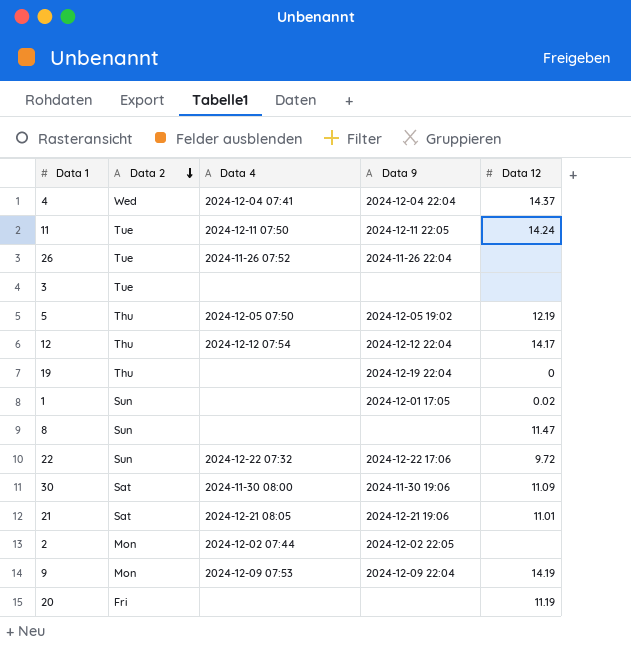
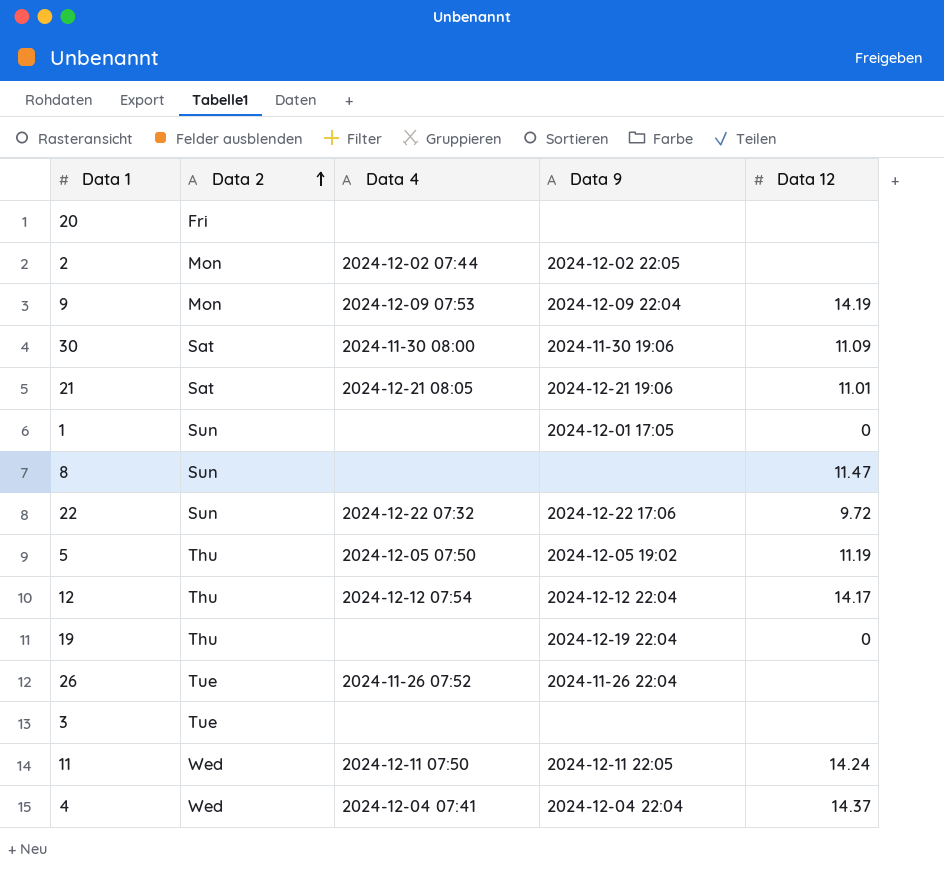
row order: Data 2 descending -> Data 2 ascending
20 | Data 12: 11.19 -> none
1 | Data 12: 0.02 -> 0
5 | Data 12: 12.19 -> 11.19
11 | Data 2: Tue -> Wed

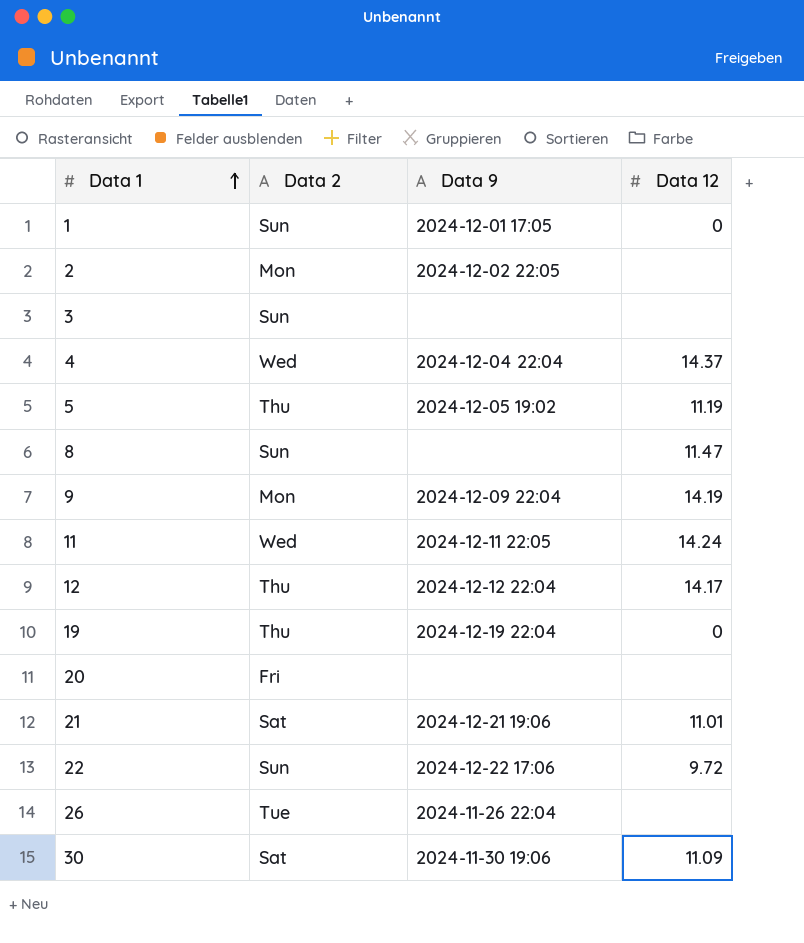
row order: Data 2 ascending -> Data 1 ascending
column Data 4 | position: 3 -> none
3 | Data 2: Tue -> Sun

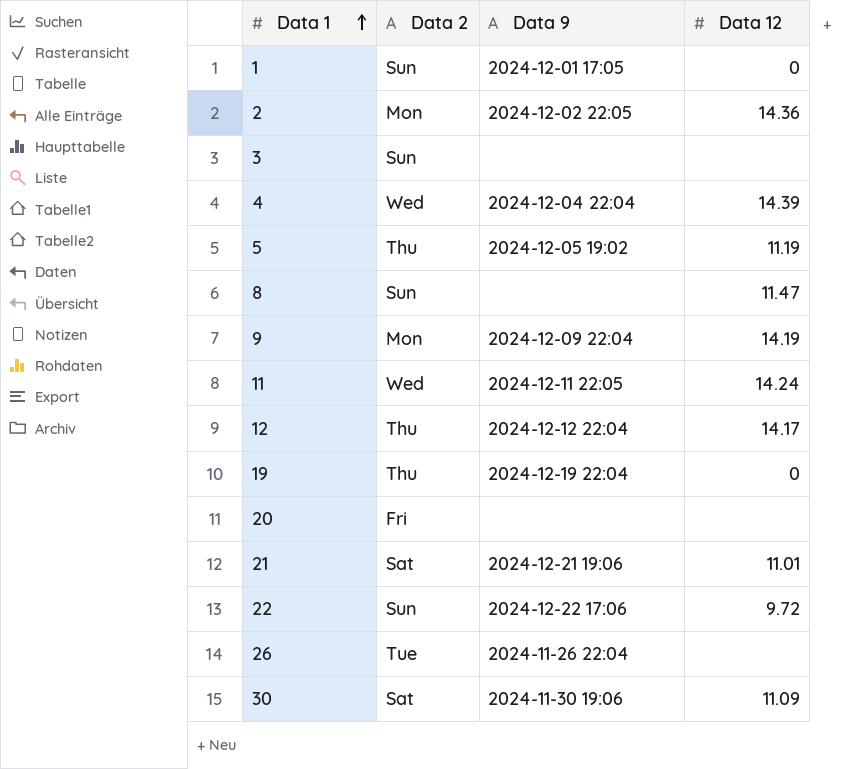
2 | Data 12: none -> 14.36
4 | Data 12: 14.37 -> 14.39

